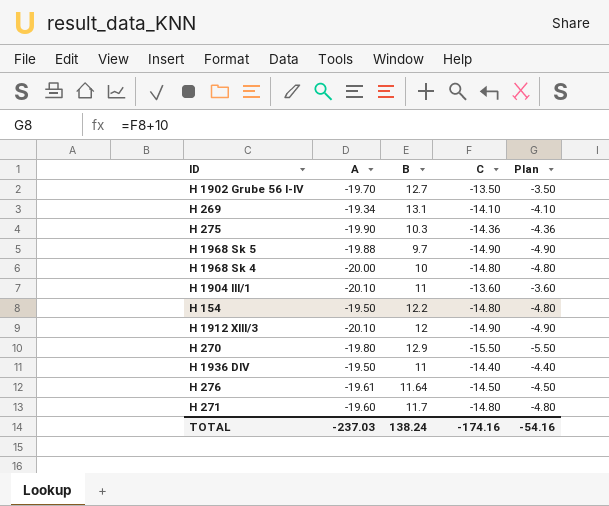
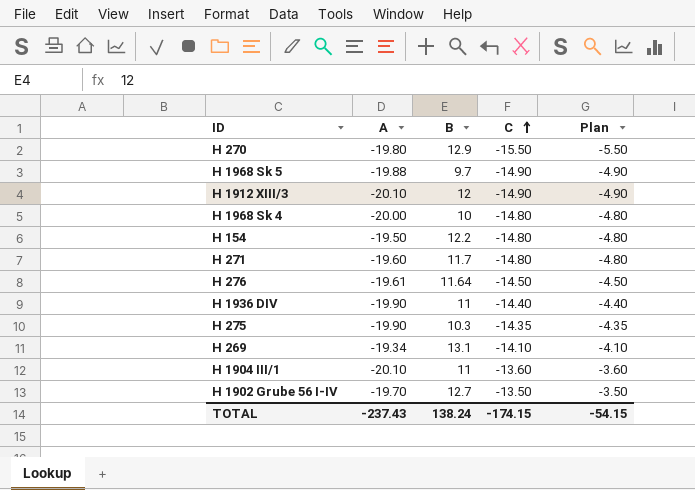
row order: none -> C ascending
H 1936 DIV | A: -19.50 -> -19.90
H 275 | C: -14.36 -> -14.35
H 275 | Plan: -4.36 -> -4.35
TOTAL | A: -237.03 -> -237.43
TOTAL | C: -174.16 -> -174.15
TOTAL | Plan: -54.16 -> -54.15

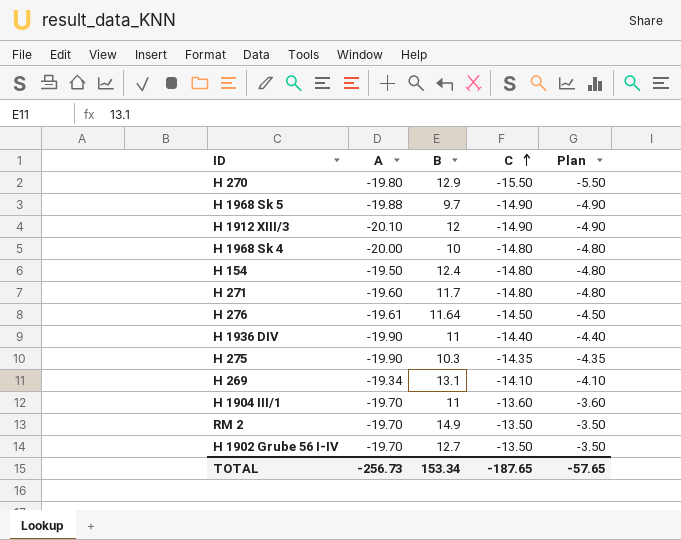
H 154 | B: 12.2 -> 12.4
H 1904 III/1 | A: -20.10 -> -19.70
row RM 2: none -> -19.70 | 14.9 | -13.50 | -3.50
TOTAL | A: -237.43 -> -256.73
TOTAL | B: 138.24 -> 153.34
TOTAL | C: -174.15 -> -187.65
TOTAL | Plan: -54.15 -> -57.65

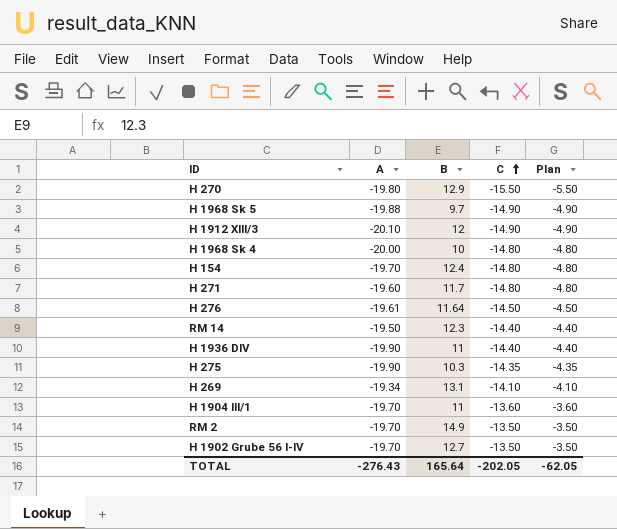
H 154 | A: -19.50 -> -19.70
row RM 14: none -> -19.50 | 12.3 | -14.40 | -4.40
TOTAL | A: -256.73 -> -276.43
TOTAL | B: 153.34 -> 165.64
TOTAL | C: -187.65 -> -202.05
TOTAL | Plan: -57.65 -> -62.05

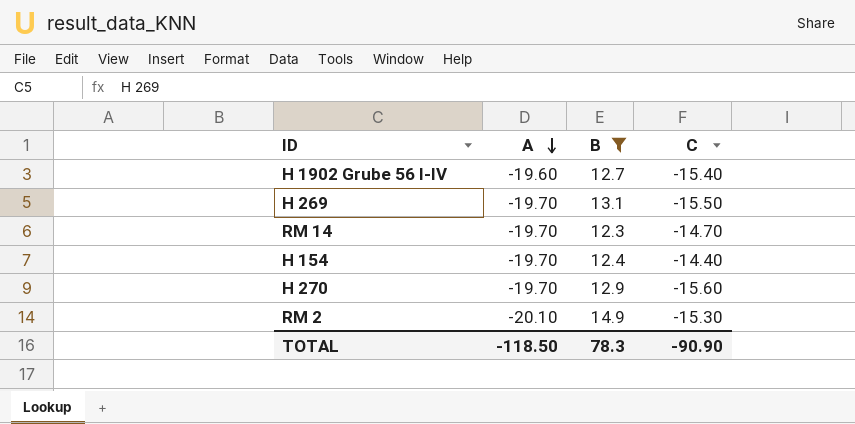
filter: none -> B >= 12.3
row order: C ascending -> A descending
column Plan | formula: [C] + 10 -> none
H 1902 Grube 56 I-IV | A: -19.70 -> -19.60
H 1902 Grube 56 I-IV | C: -13.50 -> -15.40
H 269 | A: -19.34 -> -19.70
H 269 | C: -14.10 -> -15.50
RM 14 | A: -19.50 -> -19.70
RM 14 | C: -14.40 -> -14.70
H 154 | C: -14.80 -> -14.40
H 270 | A: -19.80 -> -19.70
H 270 | C: -15.50 -> -15.60
RM 2 | A: -19.70 -> -20.10
RM 2 | C: -13.50 -> -15.30
TOTAL | A: -276.43 -> -118.50
TOTAL | B: 165.64 -> 78.3
TOTAL | C: -202.05 -> -90.90

